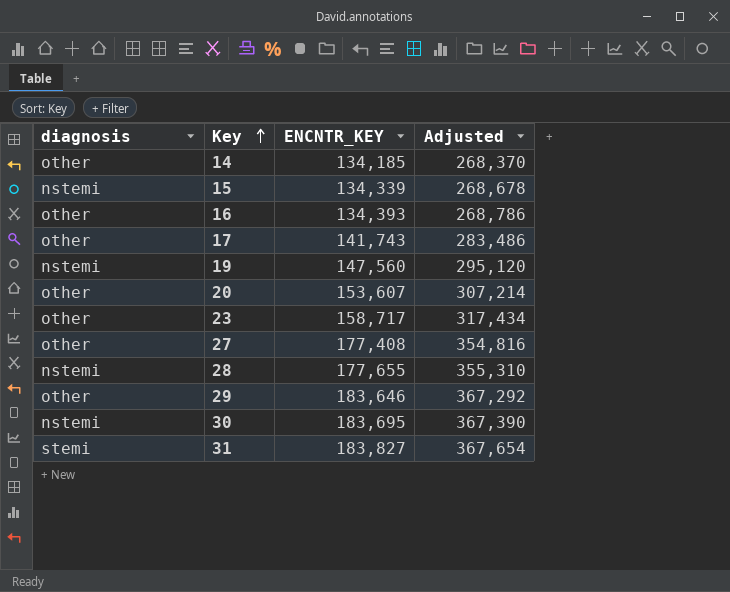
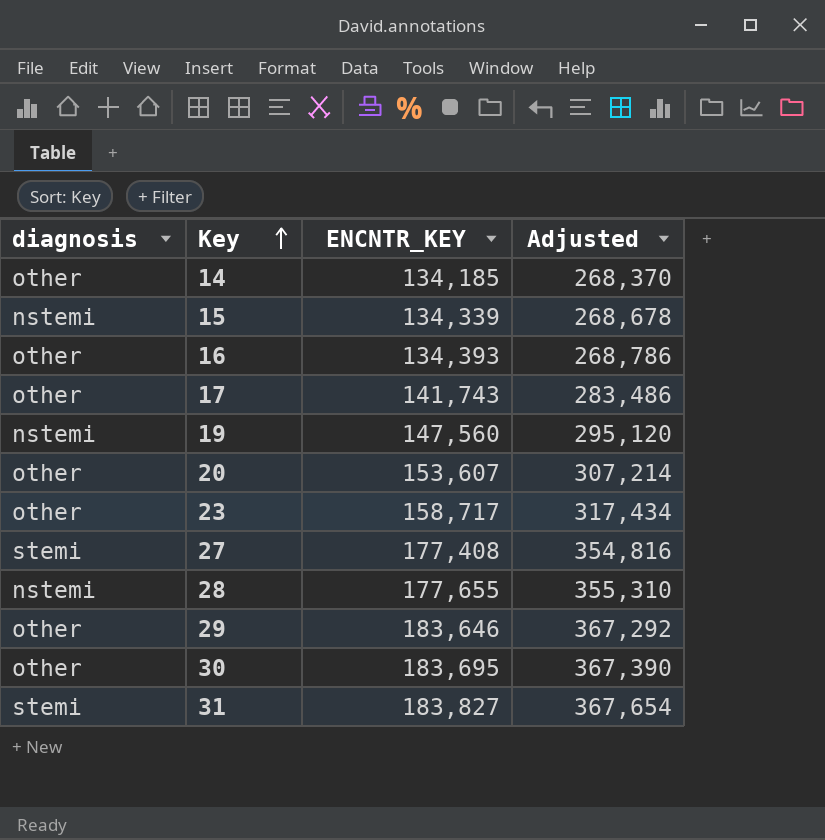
27 | diagnosis: other -> stemi
30 | diagnosis: nstemi -> other

